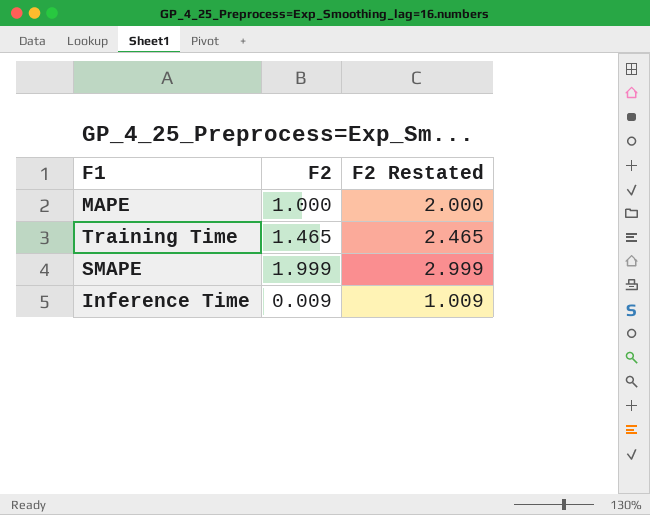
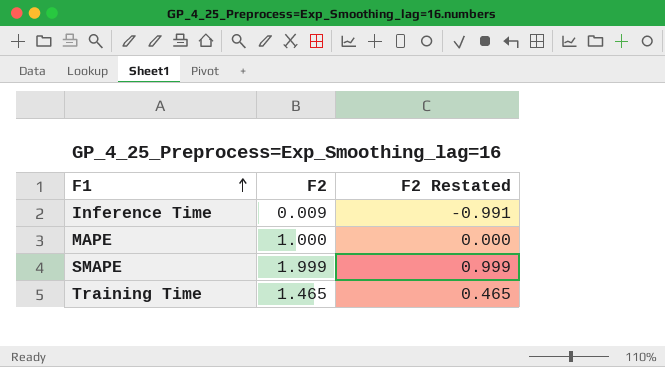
row order: none -> F1 ascending
column F2 Restated | formula: [F2] + 1 -> [F2] - 1

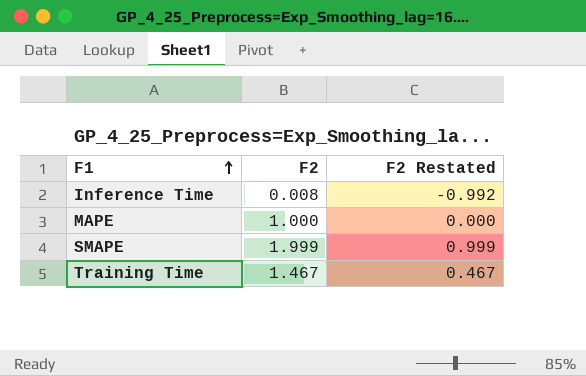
Inference Time | F2: 0.009 -> 0.008
Inference Time | F2 Restated: -0.991 -> -0.992
Training Time | F2: 1.465 -> 1.467
Training Time | F2 Restated: 0.465 -> 0.467

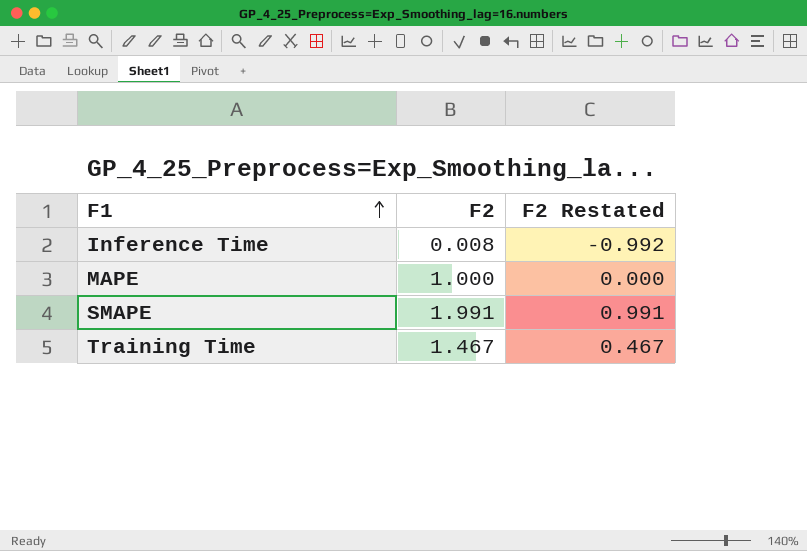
SMAPE | F2: 1.999 -> 1.991
SMAPE | F2 Restated: 0.999 -> 0.991

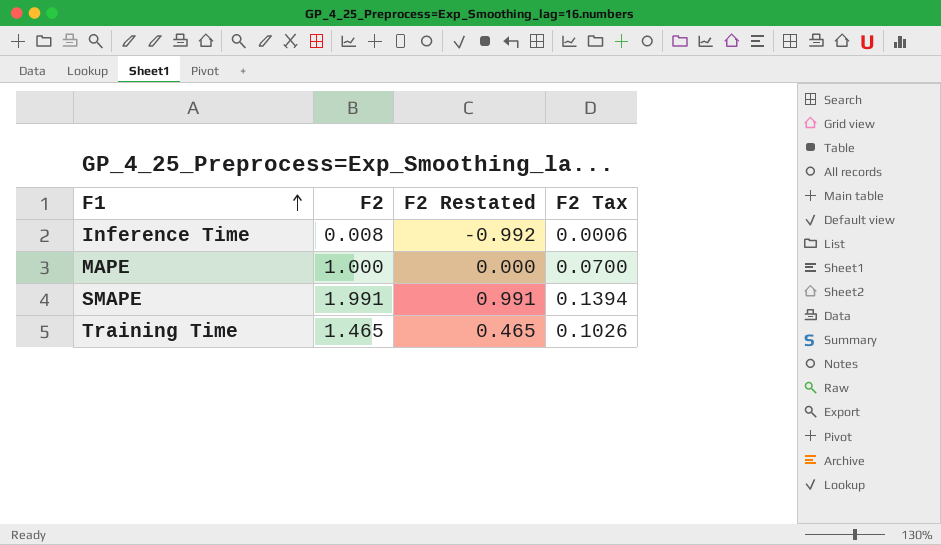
column F2 Tax | formula: none -> [F2] * 0.07
Training Time | F2: 1.467 -> 1.465
Training Time | F2 Restated: 0.467 -> 0.465

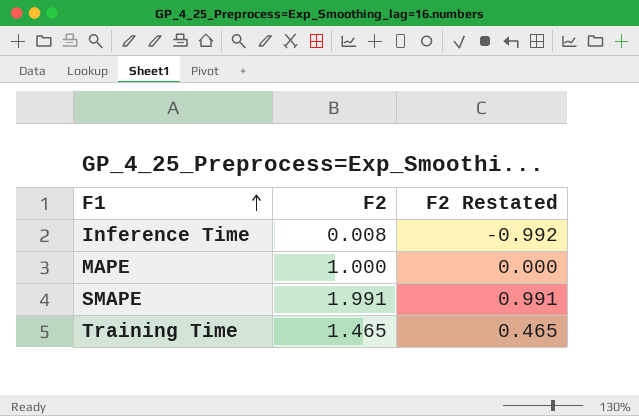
column F2 Tax | formula: [F2] * 0.07 -> none

